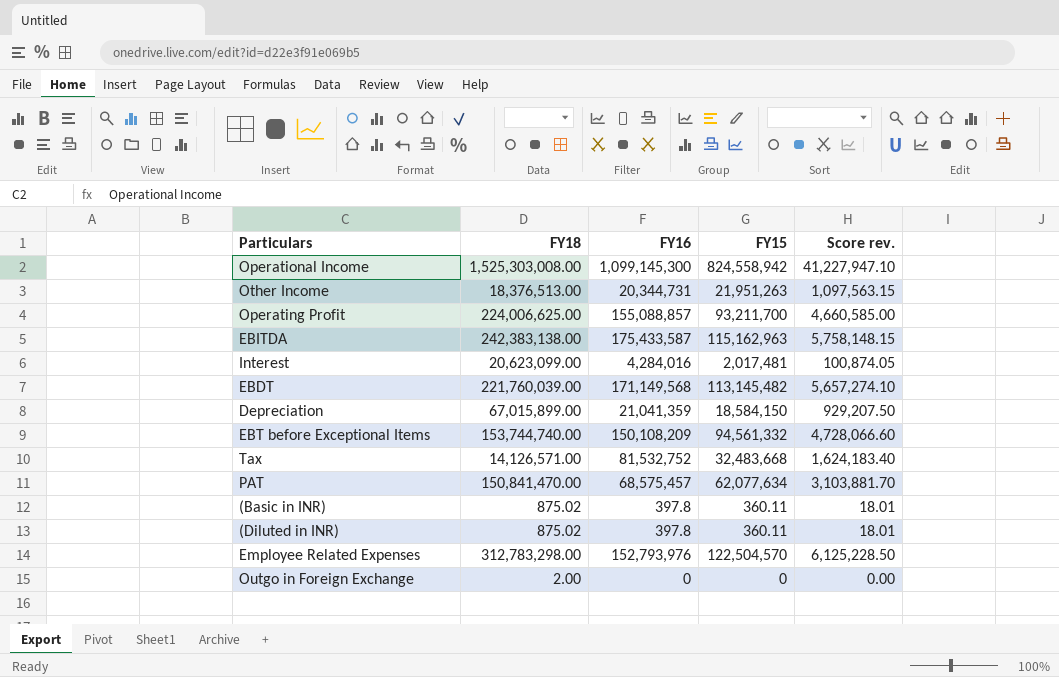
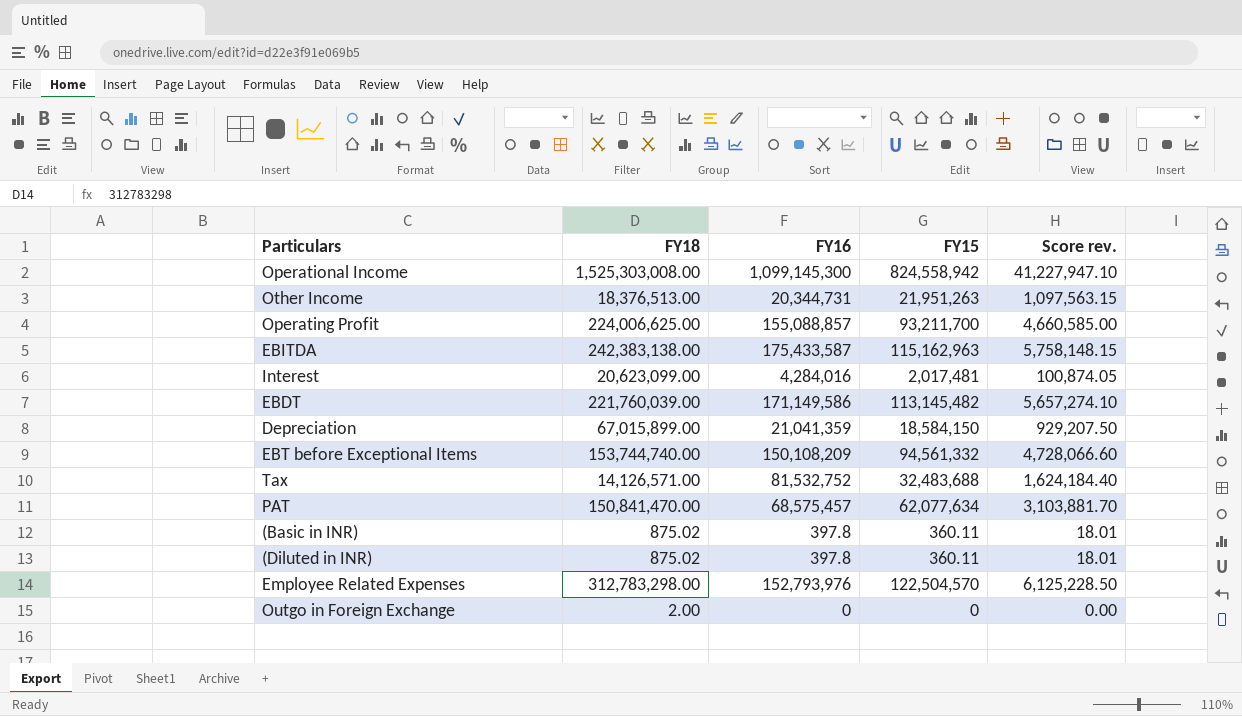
EBDT | FY16: 171,149,568 -> 171,149,586
Tax | FY15: 32,483,668 -> 32,483,688
Tax | Score rev.: 1,624,183.40 -> 1,624,184.40

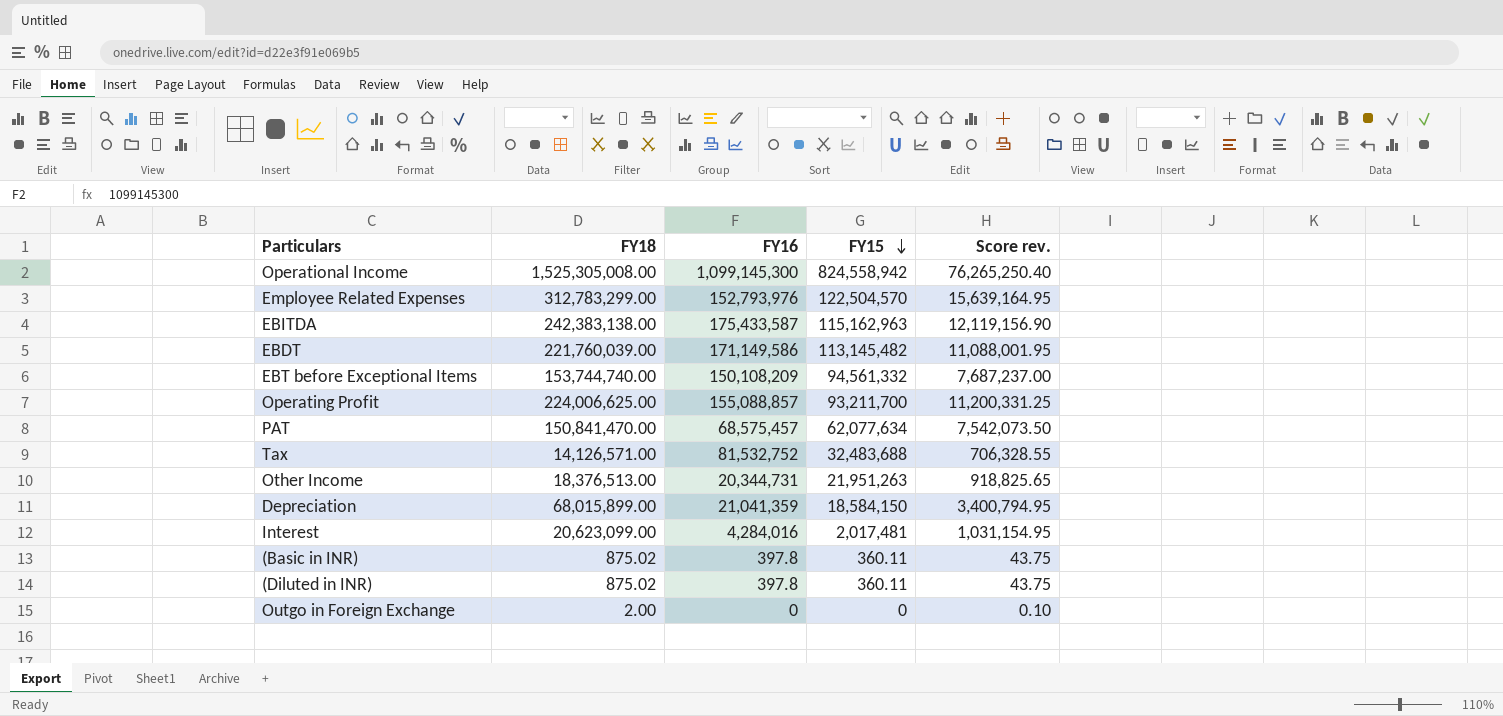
row order: none -> FY15 descending
column Score rev. | formula: [FY15] * 0.05 -> [FY18] * 0.05
Operational Income | FY18: 1,525,303,008.00 -> 1,525,305,008.00
Employee Related Expenses | FY18: 312,783,298.00 -> 312,783,299.00
Depreciation | FY18: 67,015,899.00 -> 68,015,899.00

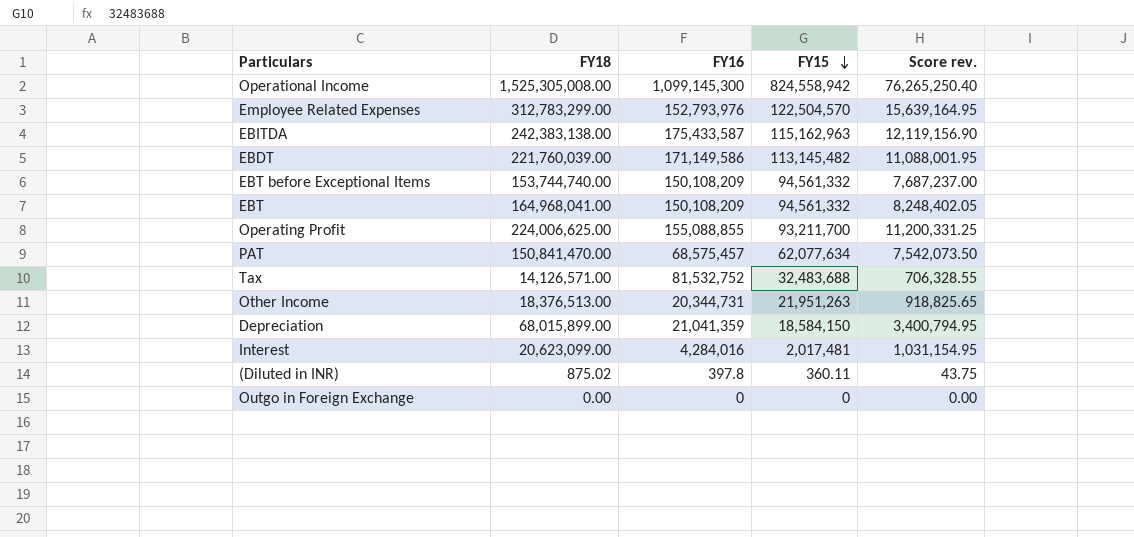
row (Basic in INR): 875.02 | 397.8 | 360.11 | 43.75 -> none
row EBT: none -> 164,968,041.00 | 150,108,209 | 94,561,332 | 8,248,402.05
Operating Profit | FY16: 155,088,857 -> 155,088,855
Outgo in Foreign Exchange | FY18: 2.00 -> 0.00
Outgo in Foreign Exchange | Score rev.: 0.10 -> 0.00

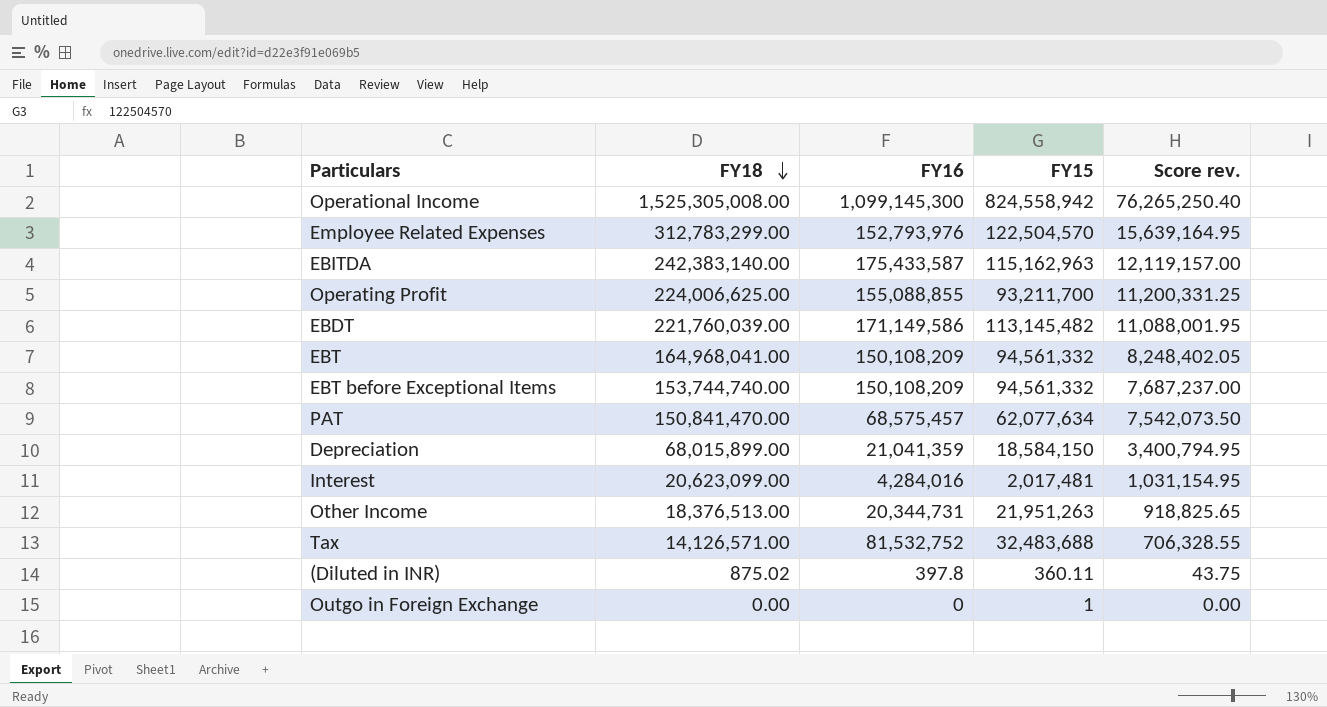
row order: FY15 descending -> FY18 descending
EBITDA | FY18: 242,383,138.00 -> 242,383,140.00
EBITDA | Score rev.: 12,119,156.90 -> 12,119,157.00
Outgo in Foreign Exchange | FY15: 0 -> 1

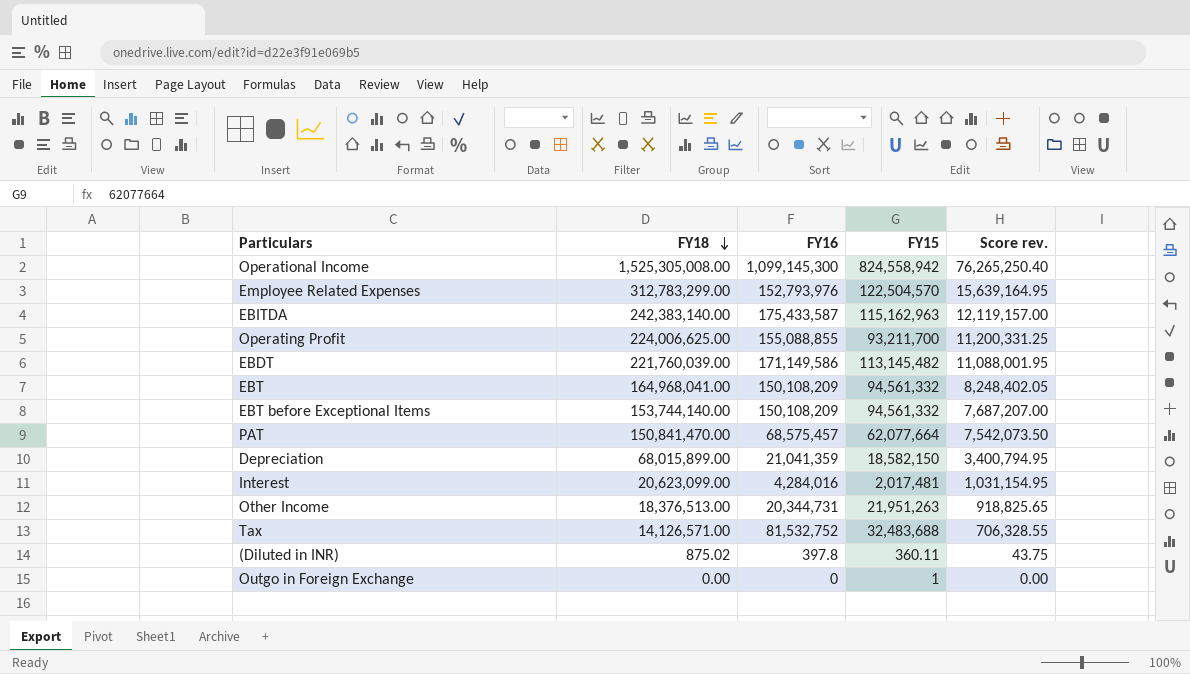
EBT before Exceptional Items | FY18: 153,744,740.00 -> 153,744,140.00
EBT before Exceptional Items | Score rev.: 7,687,237.00 -> 7,687,207.00
PAT | FY15: 62,077,634 -> 62,077,664
Depreciation | FY15: 18,584,150 -> 18,582,150

